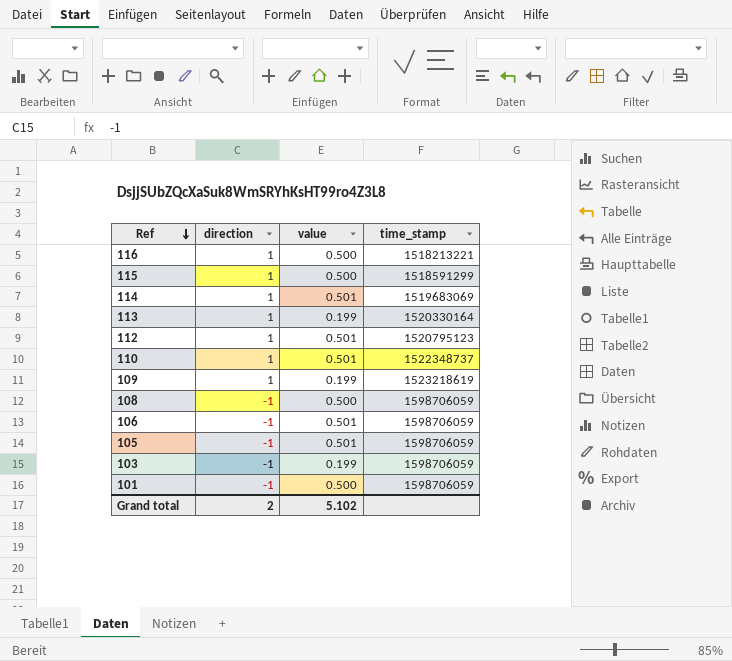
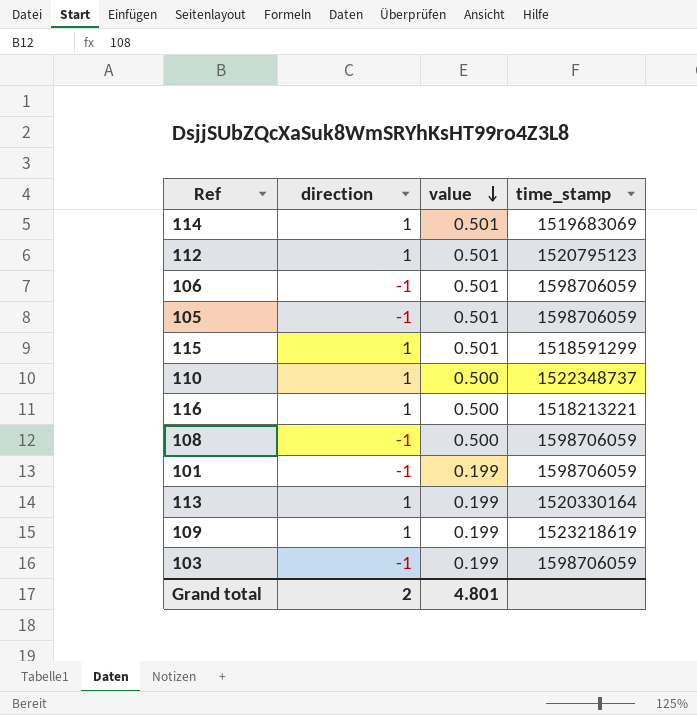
row order: Ref descending -> value descending
115 | value: 0.500 -> 0.501
110 | value: 0.501 -> 0.500
101 | value: 0.500 -> 0.199
Grand total | value: 5.102 -> 4.801

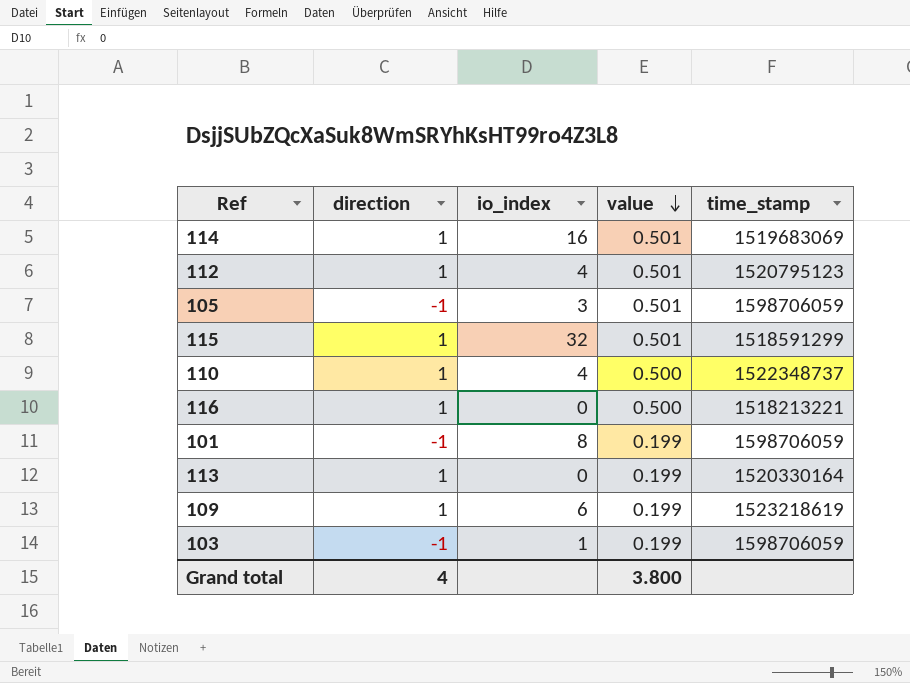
column io_index | position: none -> 3
row 106: -1 | 0.501 | 1598706059 -> none
row 108: -1 | 0.500 | 1598706059 -> none
Grand total | direction: 2 -> 4
Grand total | value: 4.801 -> 3.800

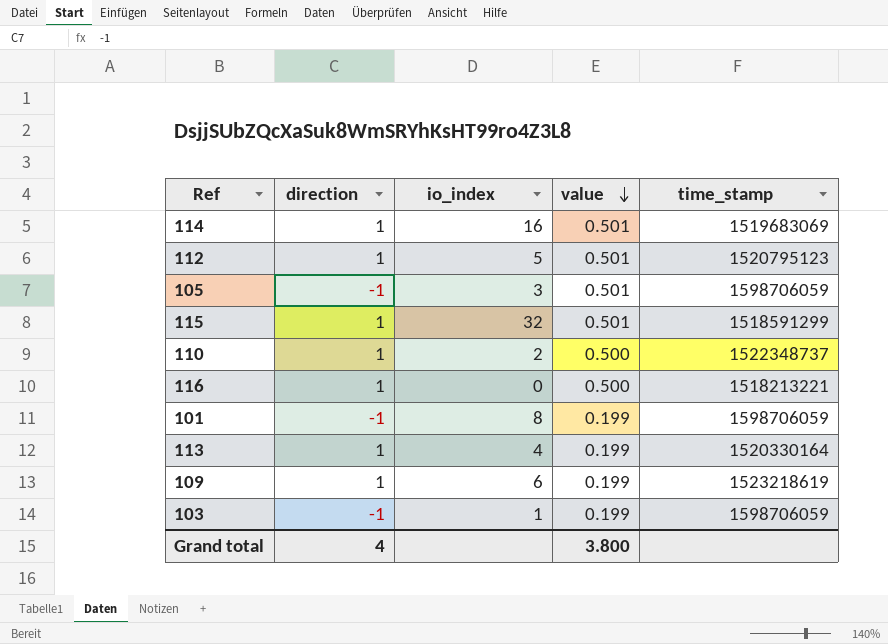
112 | io_index: 4 -> 5
110 | io_index: 4 -> 2
113 | io_index: 0 -> 4

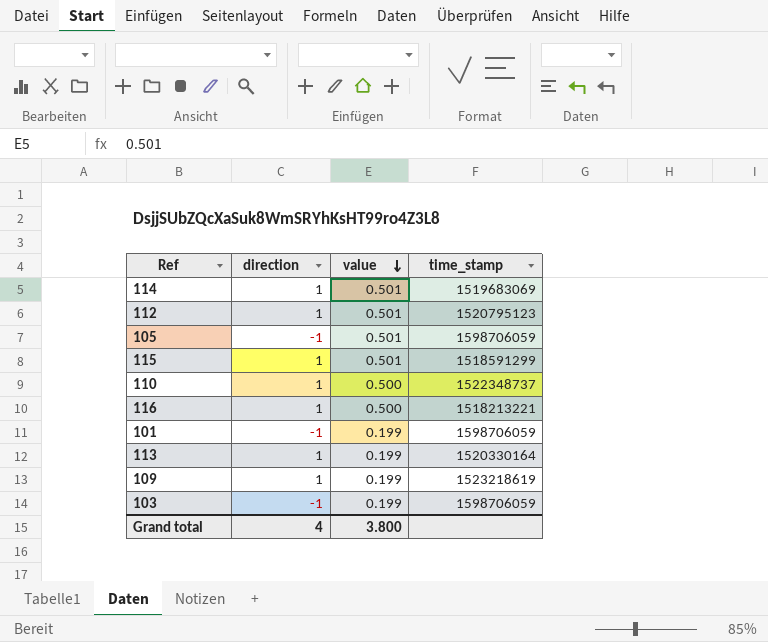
column io_index | position: 3 -> none

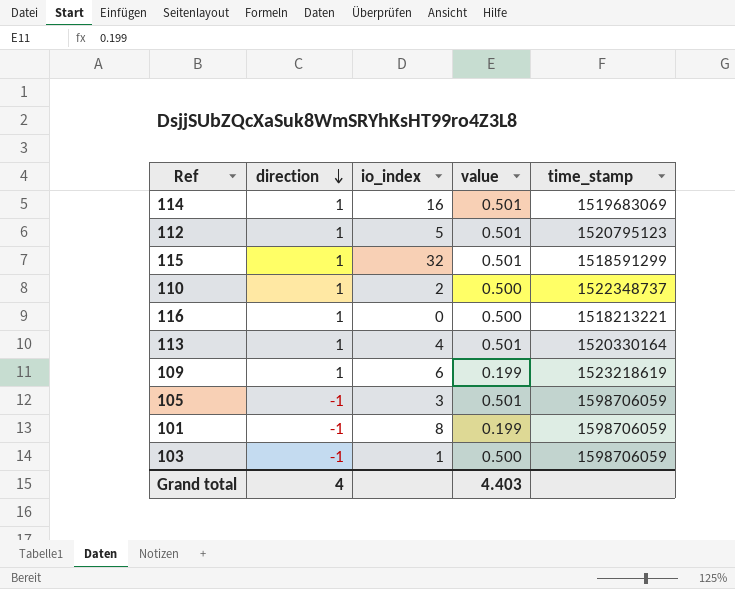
row order: value descending -> direction descending
column io_index | position: none -> 3
113 | value: 0.199 -> 0.501
103 | value: 0.199 -> 0.500
Grand total | value: 3.800 -> 4.403

